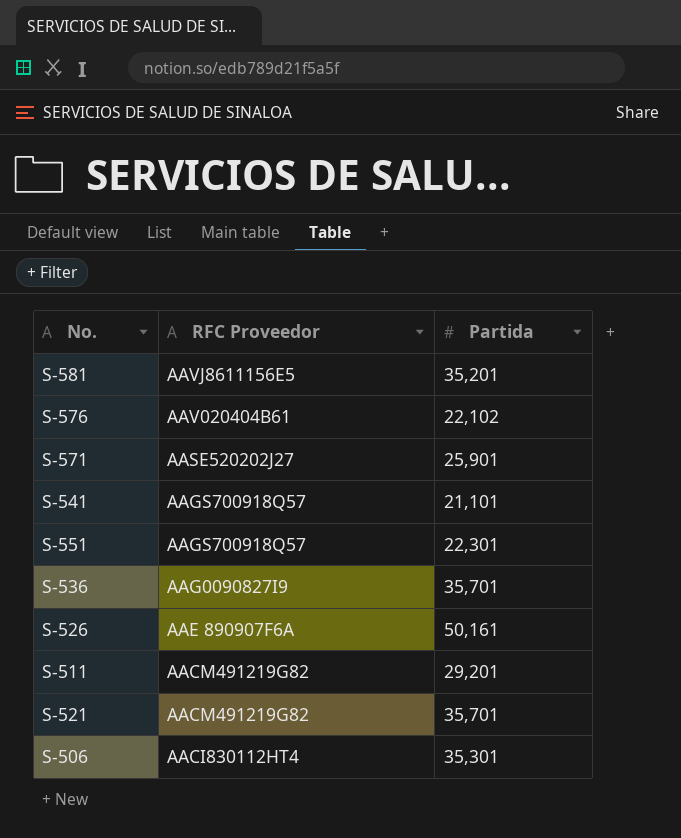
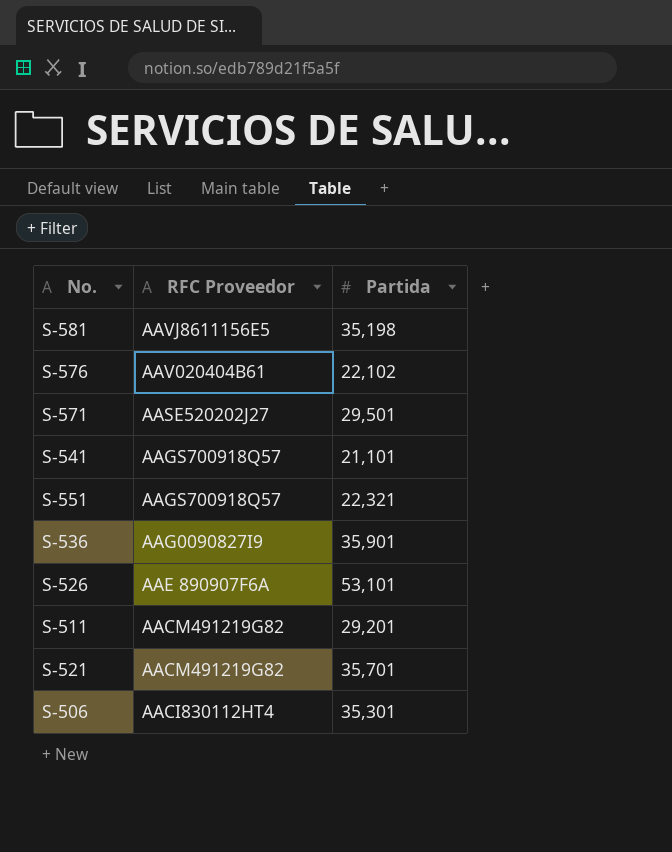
S-581 | Partida: 35,201 -> 35,198
S-571 | Partida: 25,901 -> 29,501
S-551 | Partida: 22,301 -> 22,321
S-536 | Partida: 35,701 -> 35,901
S-526 | Partida: 50,161 -> 53,101

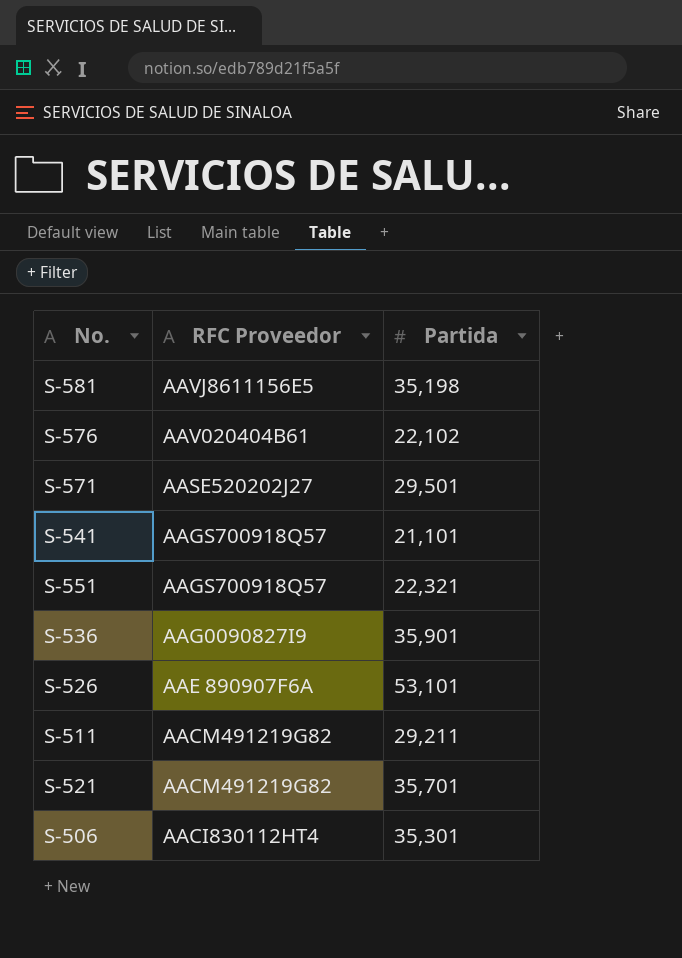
S-511 | Partida: 29,201 -> 29,211

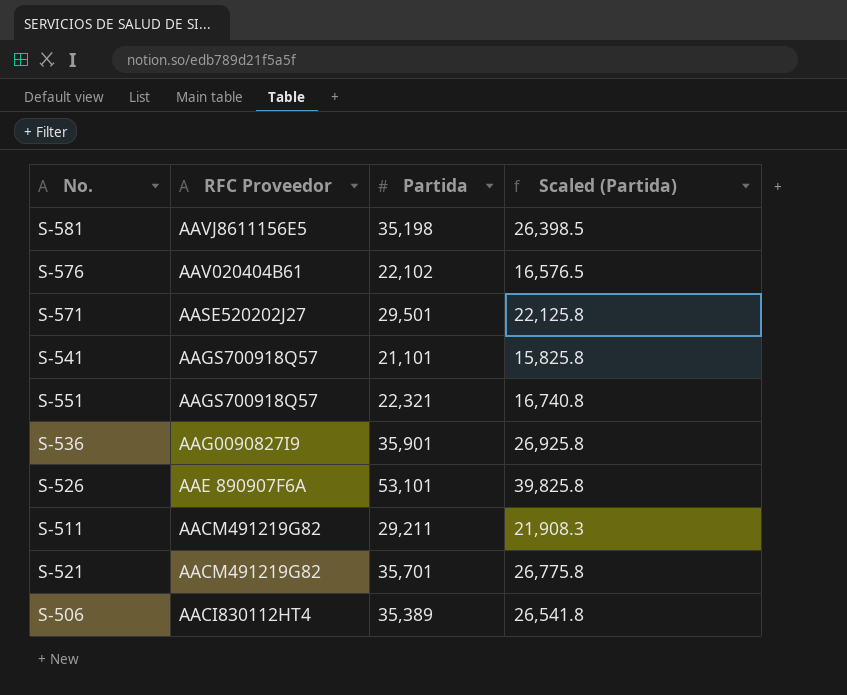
column Scaled (Partida) | formula: none -> [Partida] * 0.75
S-506 | Partida: 35,301 -> 35,389

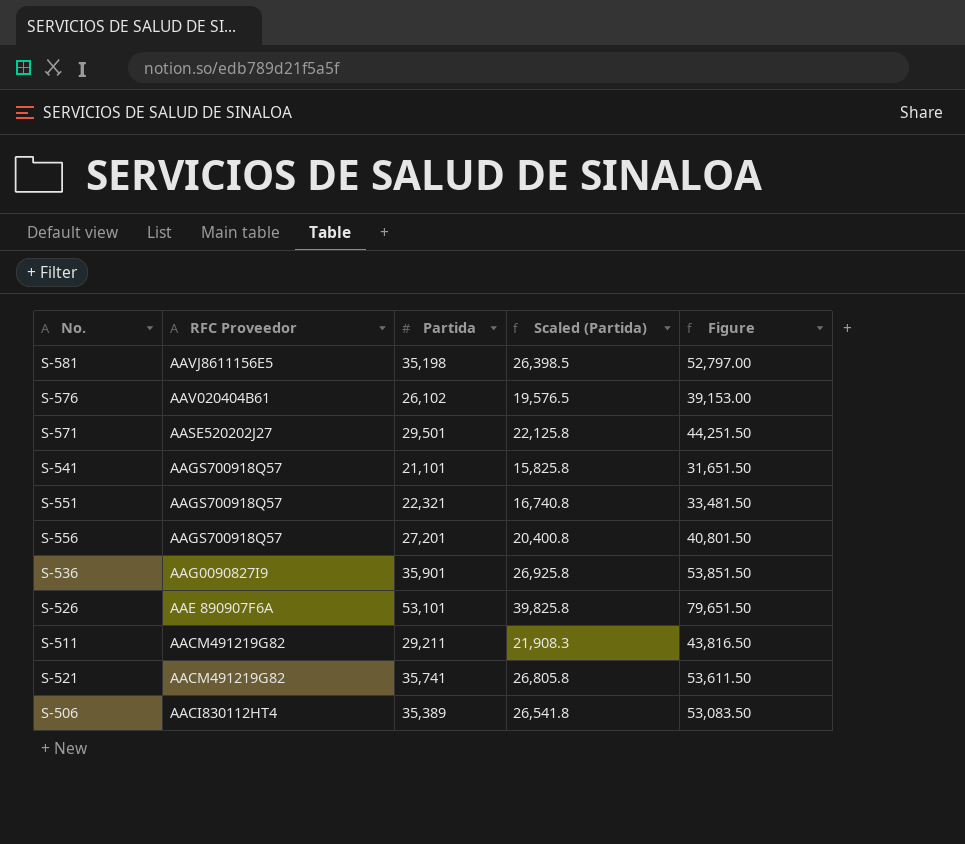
column Figure | formula: none -> [Partida] * 1.5
S-576 | Partida: 22,102 -> 26,102
S-576 | Scaled (Partida): 16,576.5 -> 19,576.5
row S-556: none -> AAGS700918Q57 | 27,201 | 20,400.8 | 40,801.50
S-521 | Partida: 35,701 -> 35,741
S-521 | Scaled (Partida): 26,775.8 -> 26,805.8

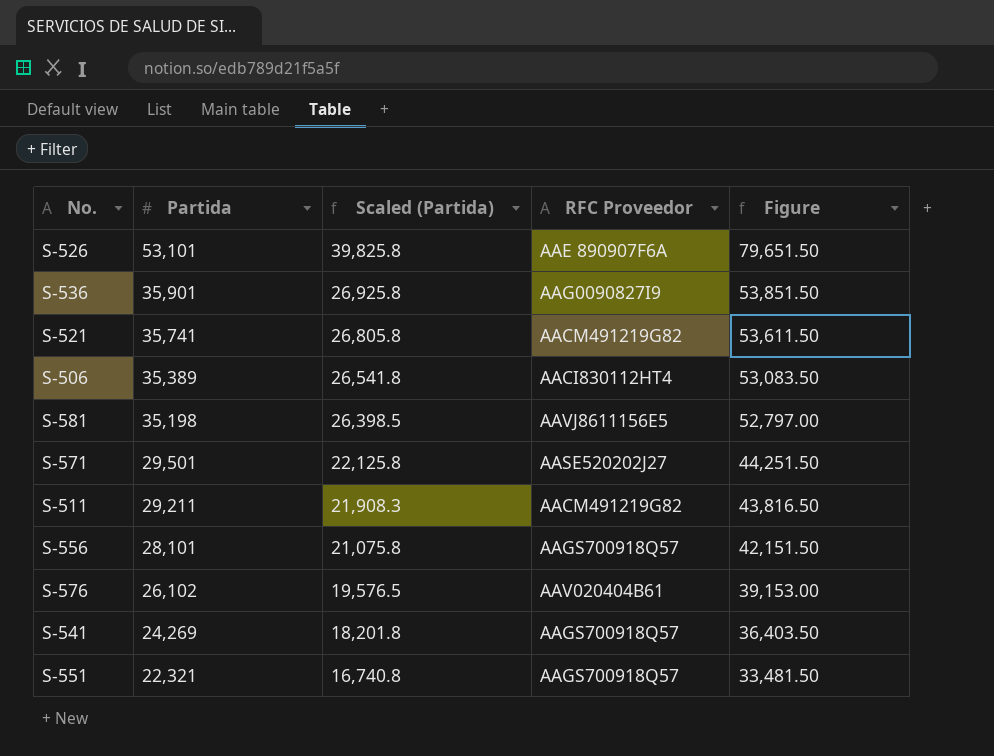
row order: RFC Proveedor descending -> Partida descending
column RFC Proveedor | position: 2 -> 4
S-556 | Partida: 27,201 -> 28,101
S-556 | Scaled (Partida): 20,400.8 -> 21,075.8
S-556 | Figure: 40,801.50 -> 42,151.50
S-541 | Partida: 21,101 -> 24,269
S-541 | Scaled (Partida): 15,825.8 -> 18,201.8
S-541 | Figure: 31,651.50 -> 36,403.50

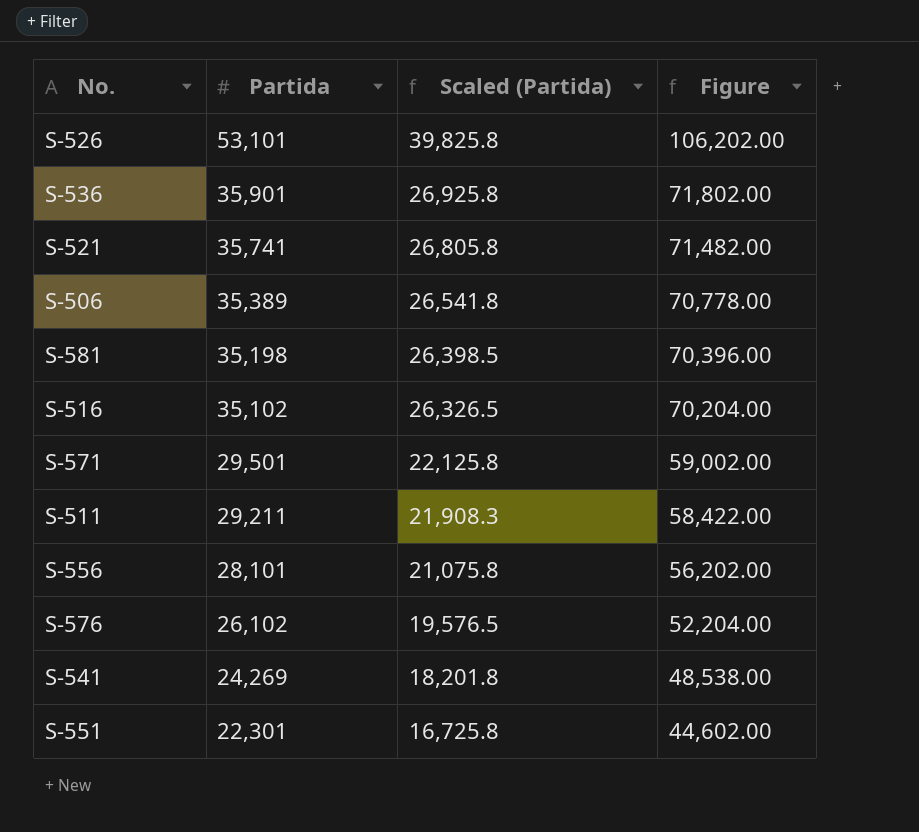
column RFC Proveedor | position: 4 -> none
column Figure | formula: [Partida] * 1.5 -> [Partida] * 2
row S-516: none -> 35,102 | 26,326.5 | 70,204.00
S-551 | Partida: 22,321 -> 22,301
S-551 | Scaled (Partida): 16,740.8 -> 16,725.8

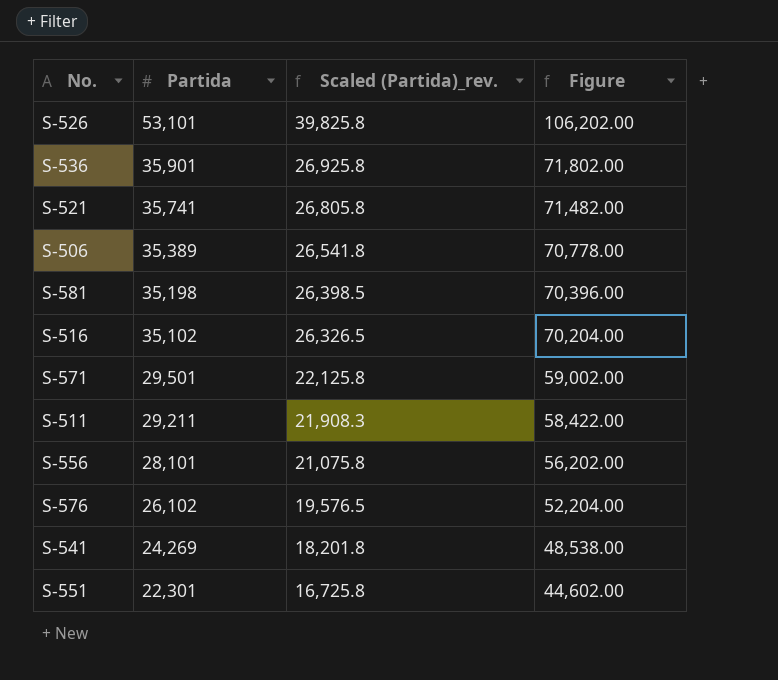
column name: Scaled (Partida) -> Scaled (Partida)_rev.

